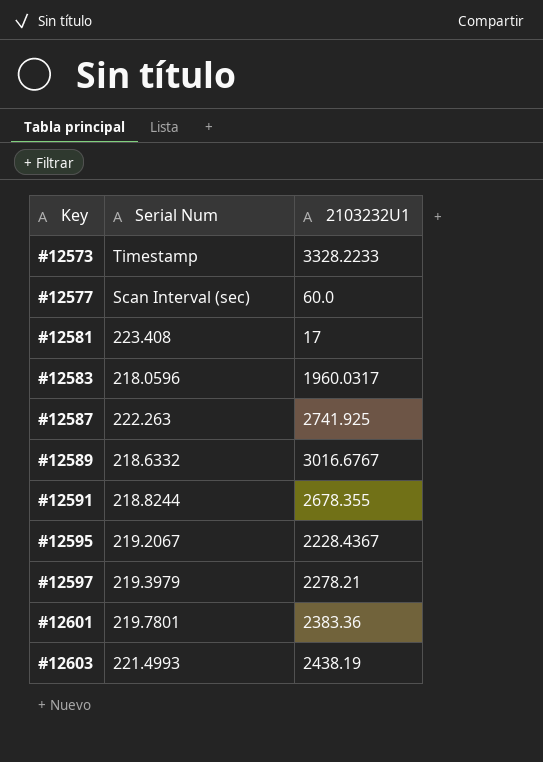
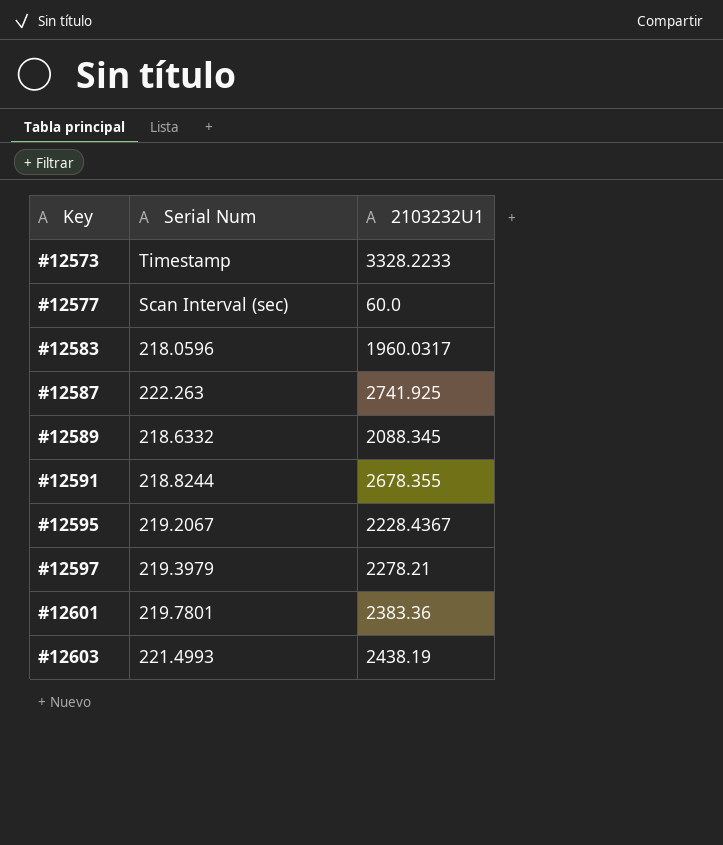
row #12581: 223.408 | 17 -> none
#12589 | 2103232U1: 3016.6767 -> 2088.345

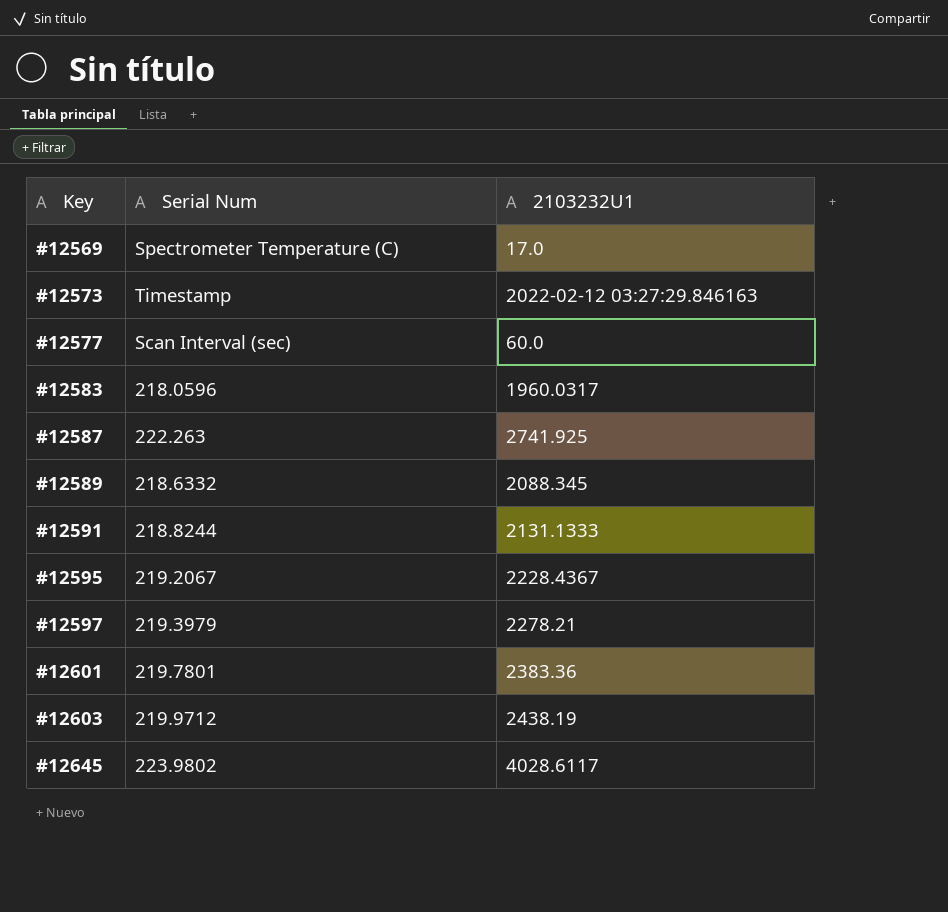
row #12569: none -> Spectrometer Temperature (C) | 17.0
#12573 | 2103232U1: 3328.2233 -> 2022-02-12 03:27:29.846163
#12591 | 2103232U1: 2678.355 -> 2131.1333
#12603 | Serial Num: 221.4993 -> 219.9712
row #12645: none -> 223.9802 | 4028.6117

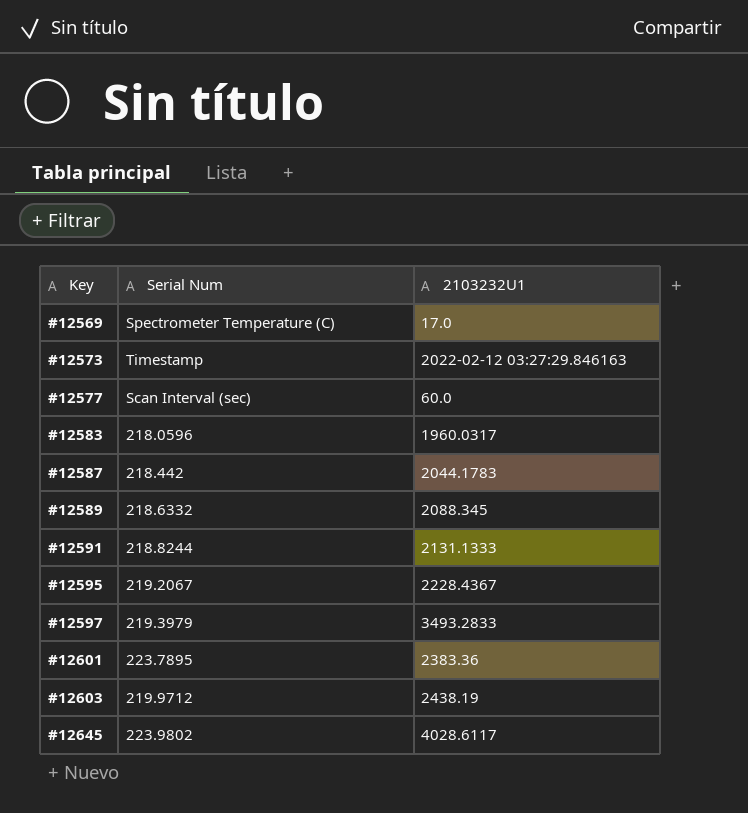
#12587 | Serial Num: 222.263 -> 218.442
#12587 | 2103232U1: 2741.925 -> 2044.1783
#12597 | 2103232U1: 2278.21 -> 3493.2833
#12601 | Serial Num: 219.7801 -> 223.7895

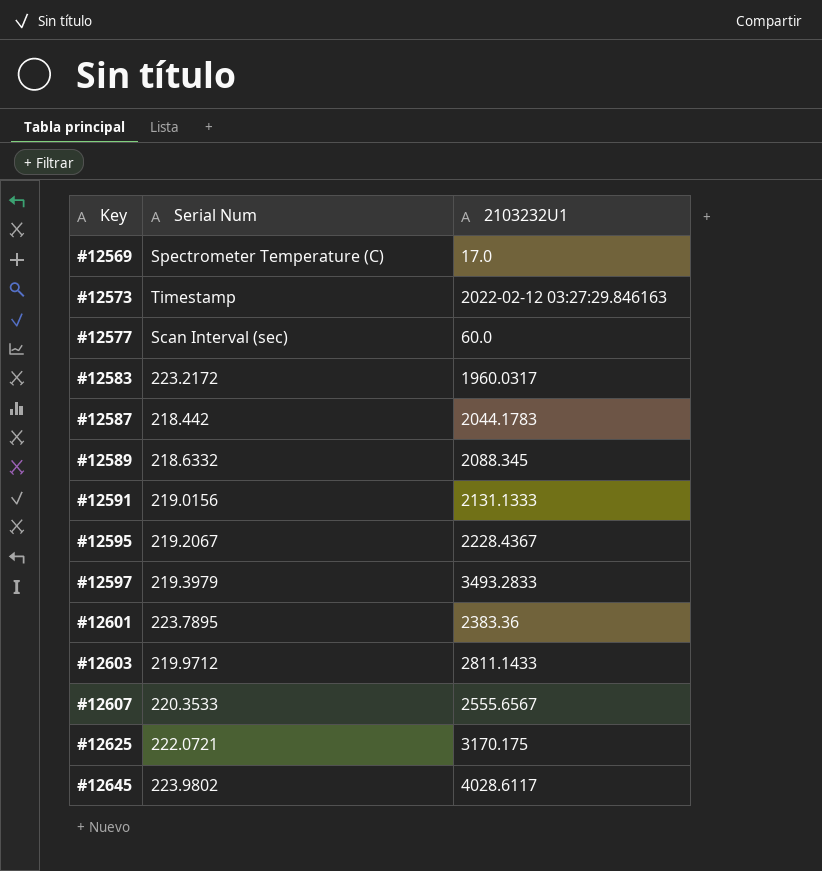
#12583 | Serial Num: 218.0596 -> 223.2172
#12591 | Serial Num: 218.8244 -> 219.0156
#12603 | 2103232U1: 2438.19 -> 2811.1433
row #12607: none -> 220.3533 | 2555.6567
row #12625: none -> 222.0721 | 3170.175

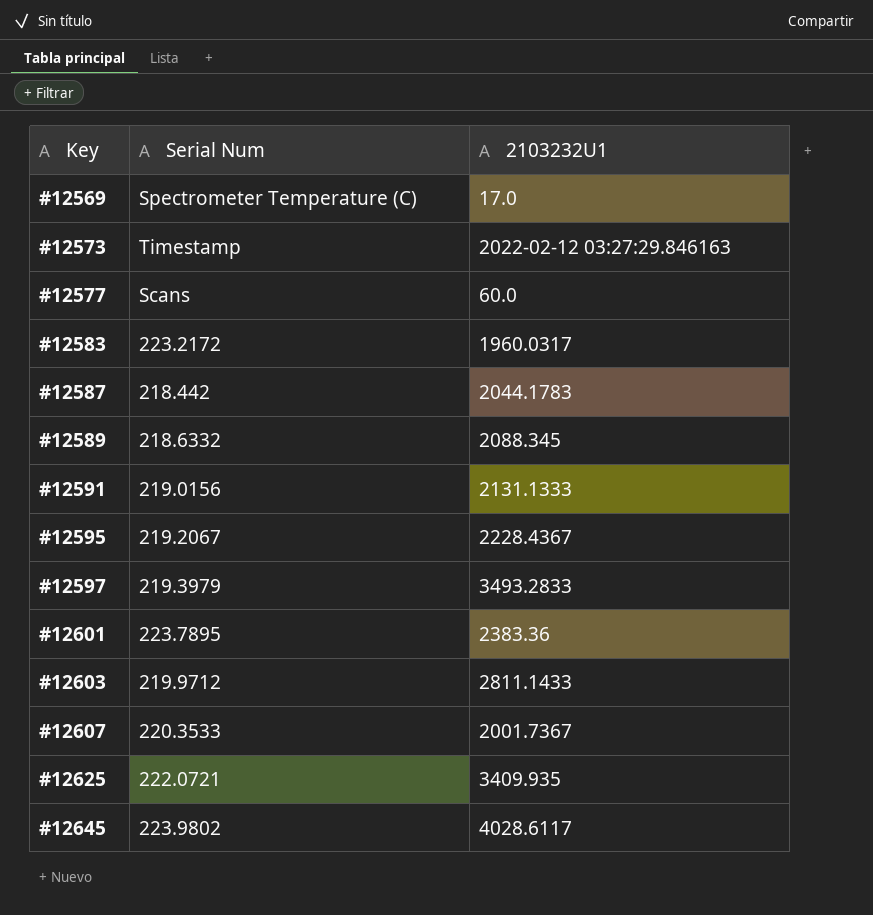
#12577 | Serial Num: Scan Interval (sec) -> Scans
#12607 | 2103232U1: 2555.6567 -> 2001.7367
#12625 | 2103232U1: 3170.175 -> 3409.935

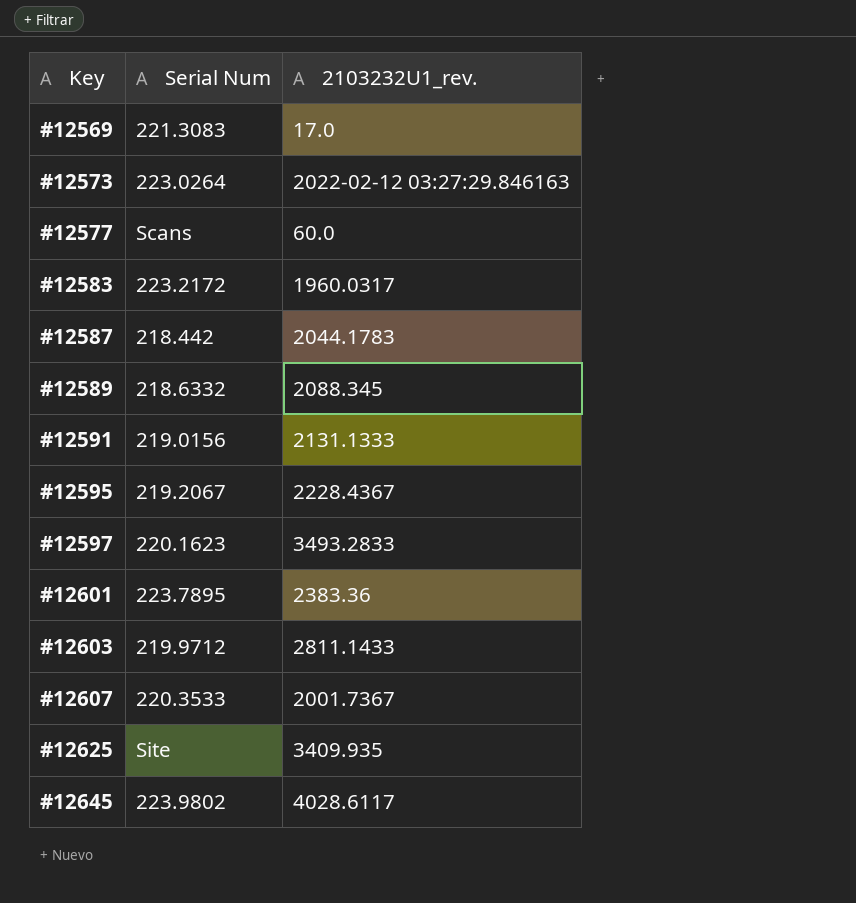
column name: 2103232U1 -> 2103232U1_rev.
#12569 | Serial Num: Spectrometer Temperature (C) -> 221.3083
#12573 | Serial Num: Timestamp -> 223.0264
#12597 | Serial Num: 219.3979 -> 220.1623
#12625 | Serial Num: 222.0721 -> Site

